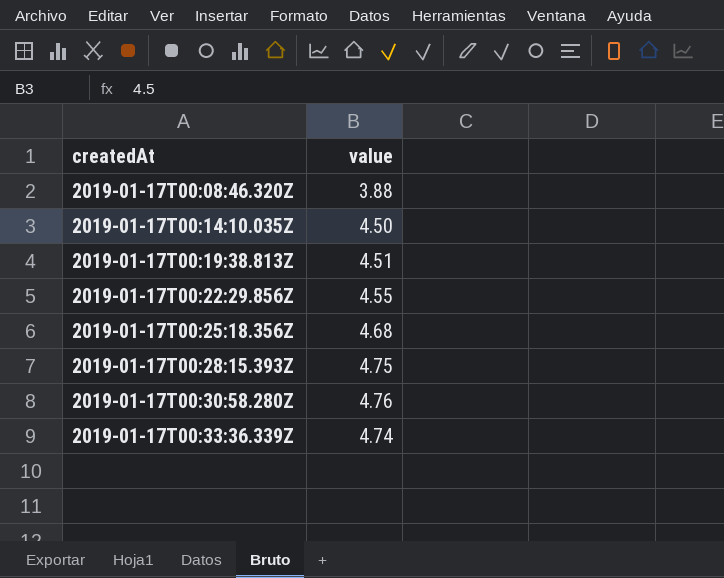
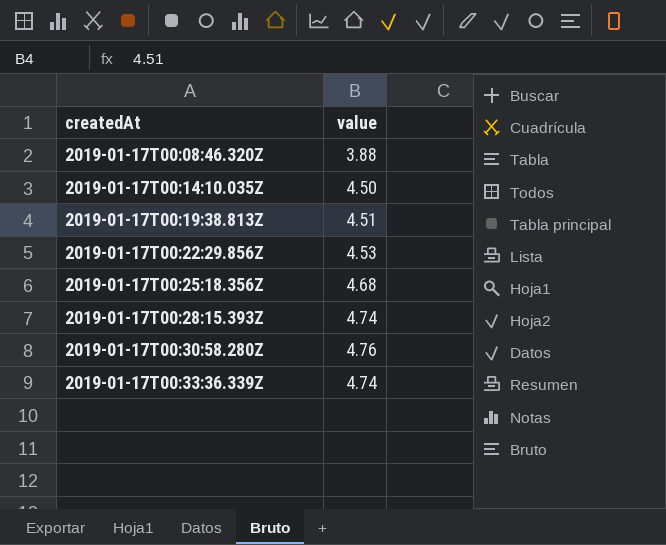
2019-01-17T00:22:29.856Z | value: 4.55 -> 4.53
2019-01-17T00:28:15.393Z | value: 4.75 -> 4.74

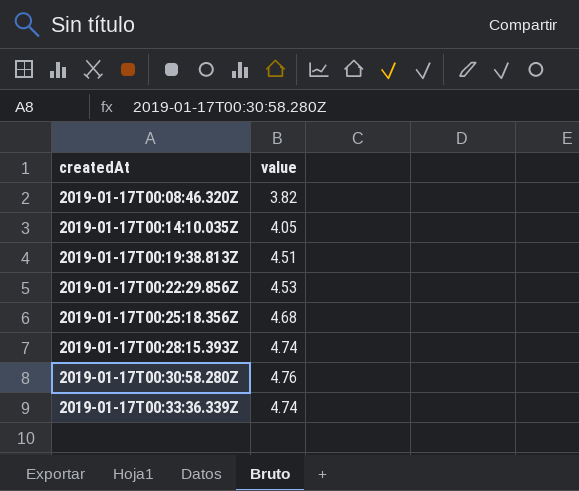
2019-01-17T00:08:46.320Z | value: 3.88 -> 3.82
2019-01-17T00:14:10.035Z | value: 4.50 -> 4.05

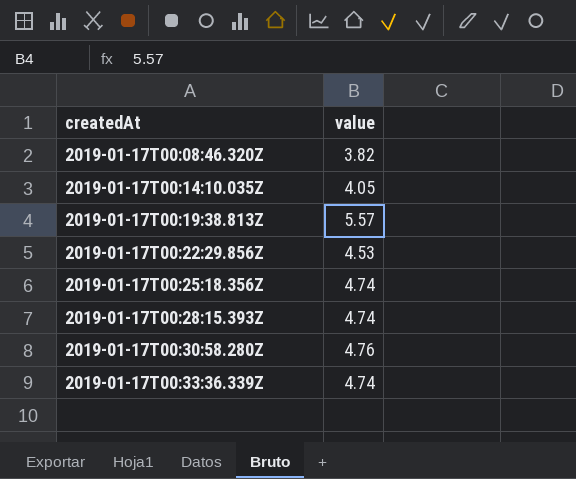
2019-01-17T00:19:38.813Z | value: 4.51 -> 5.57
2019-01-17T00:25:18.356Z | value: 4.68 -> 4.74

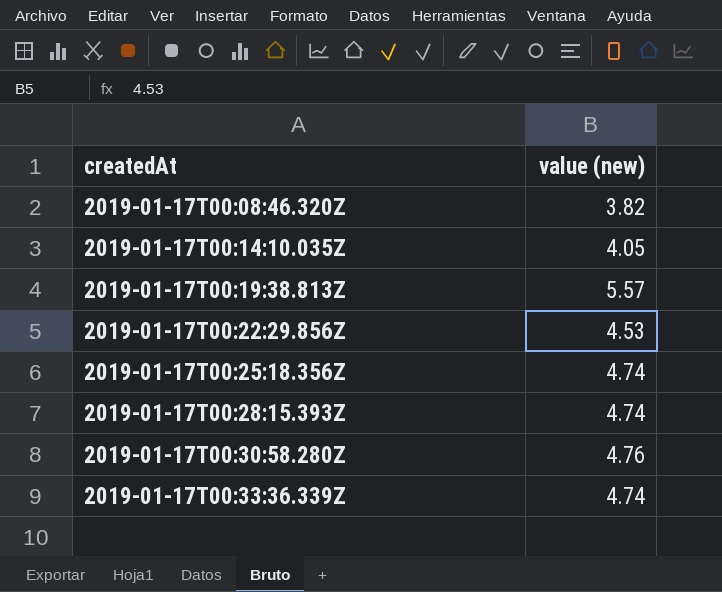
column name: value -> value (new)

